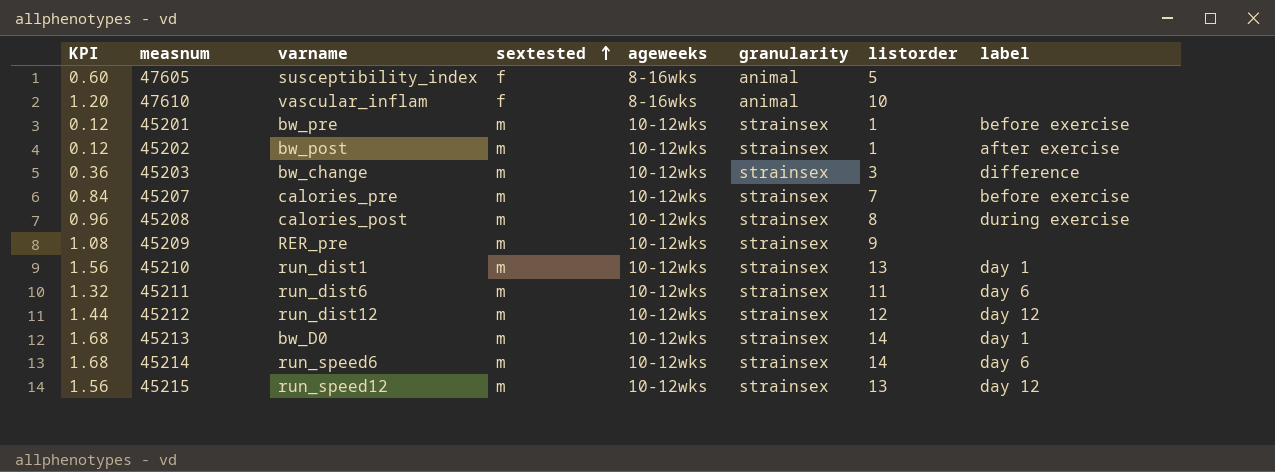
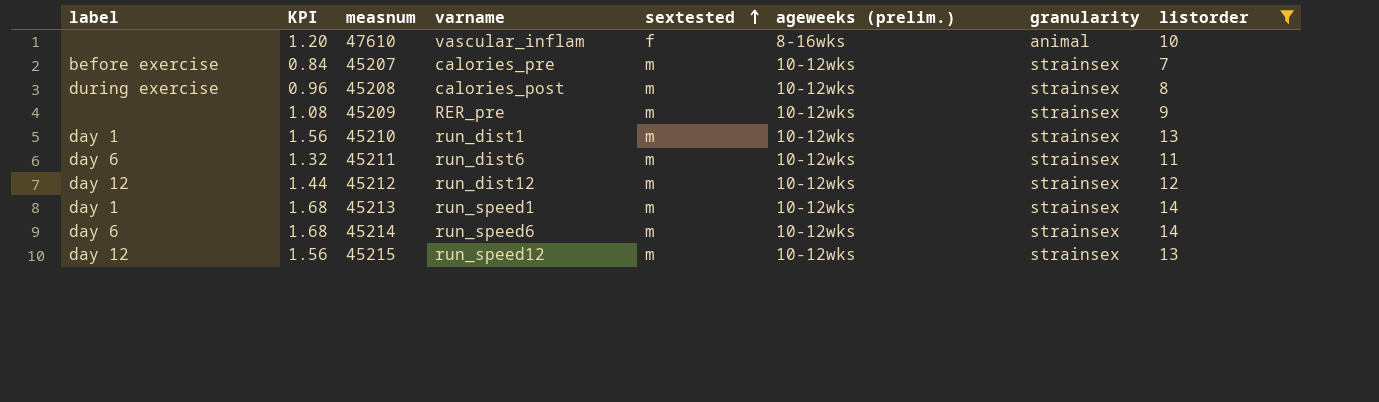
filter: none -> listorder >= 7
column label | position: 8 -> 1
column name: ageweeks -> ageweeks (prelim.)
45213 | varname: bw_D0 -> run_speed1

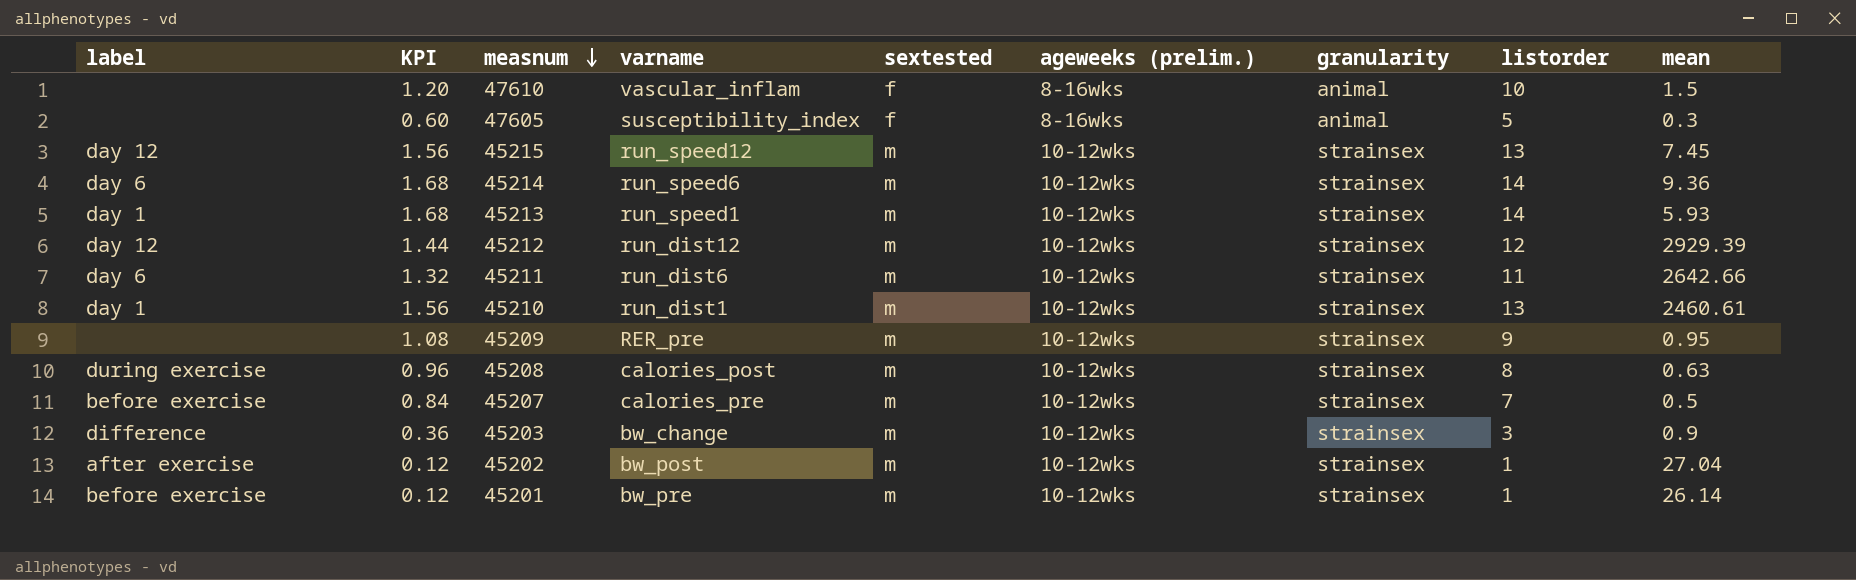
filter: listorder >= 7 -> none
row order: sextested ascending -> measnum descending
column mean | position: none -> 9

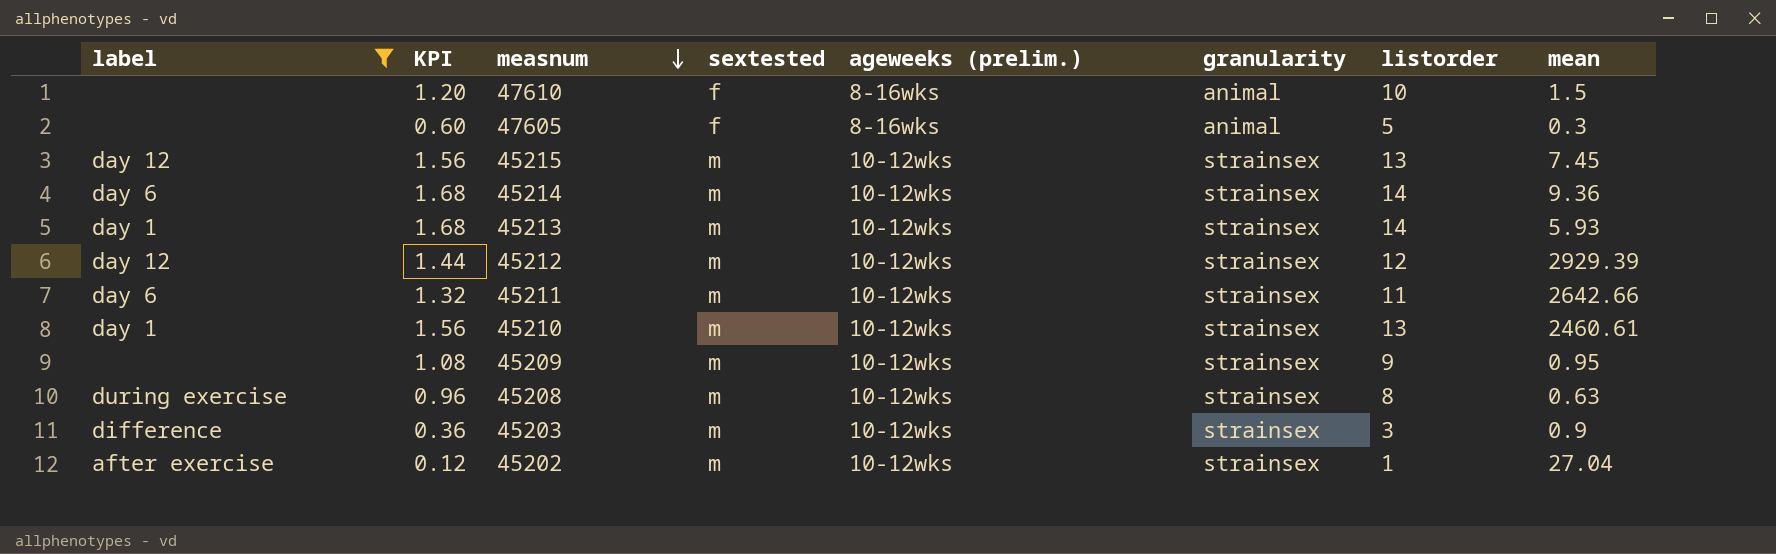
filter: none -> label != before exercise
column varname | position: 4 -> none

